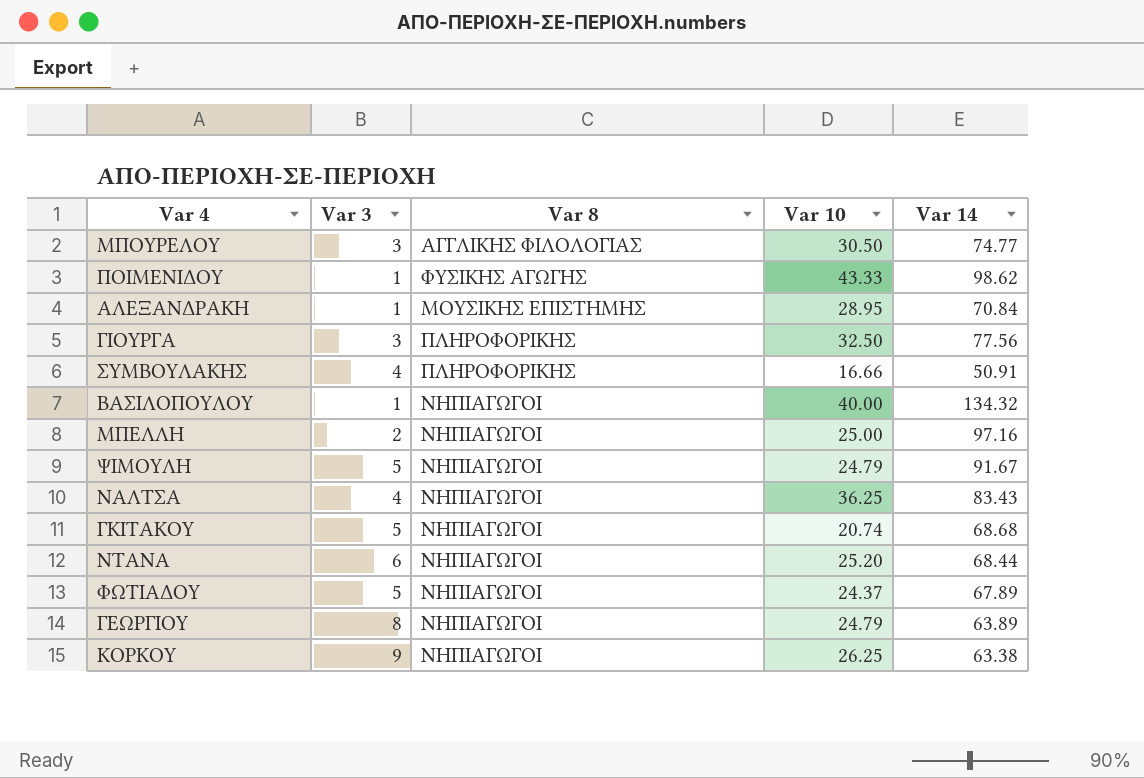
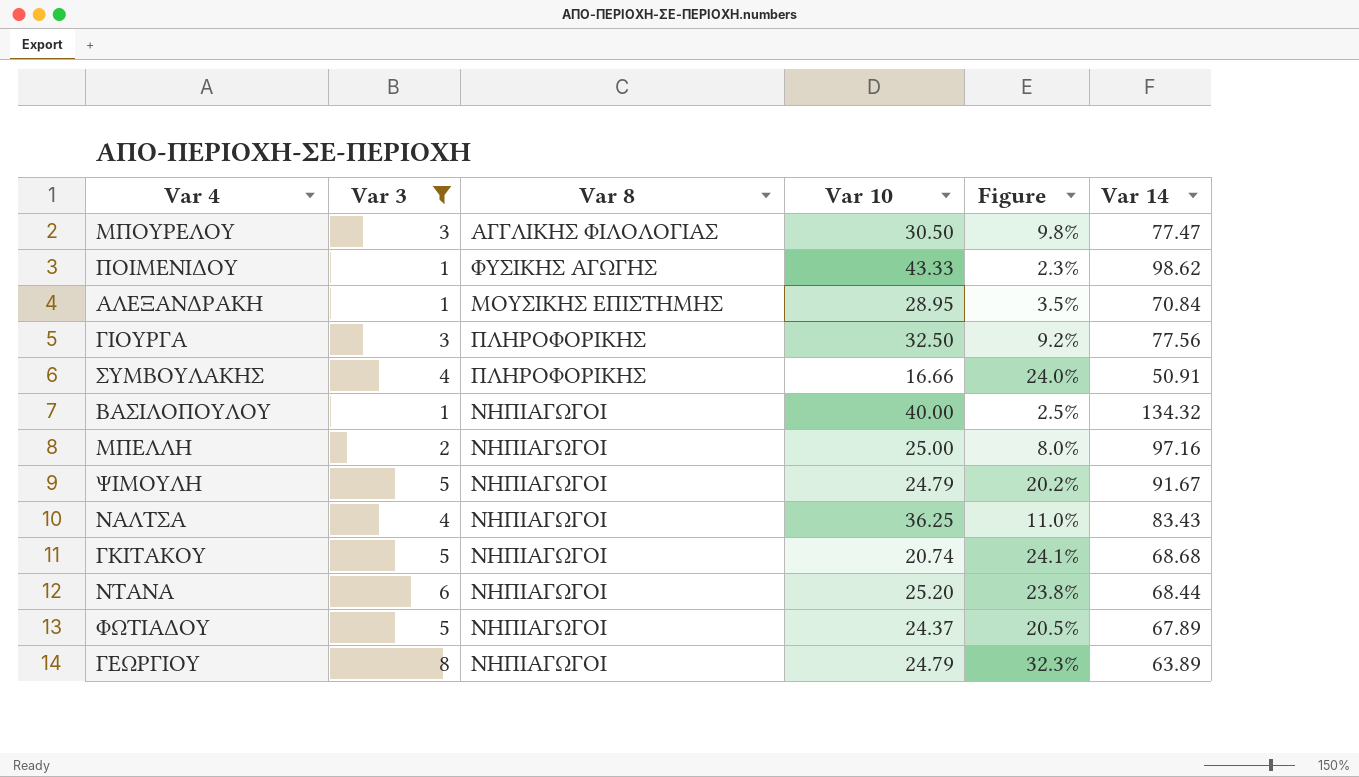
filter: none -> Var 3 != 9
column Figure | formula: none -> [Var 3] / [Var 10]
ΜΠΟΥΡΕΛΟΥ | Var 14: 74.77 -> 77.47

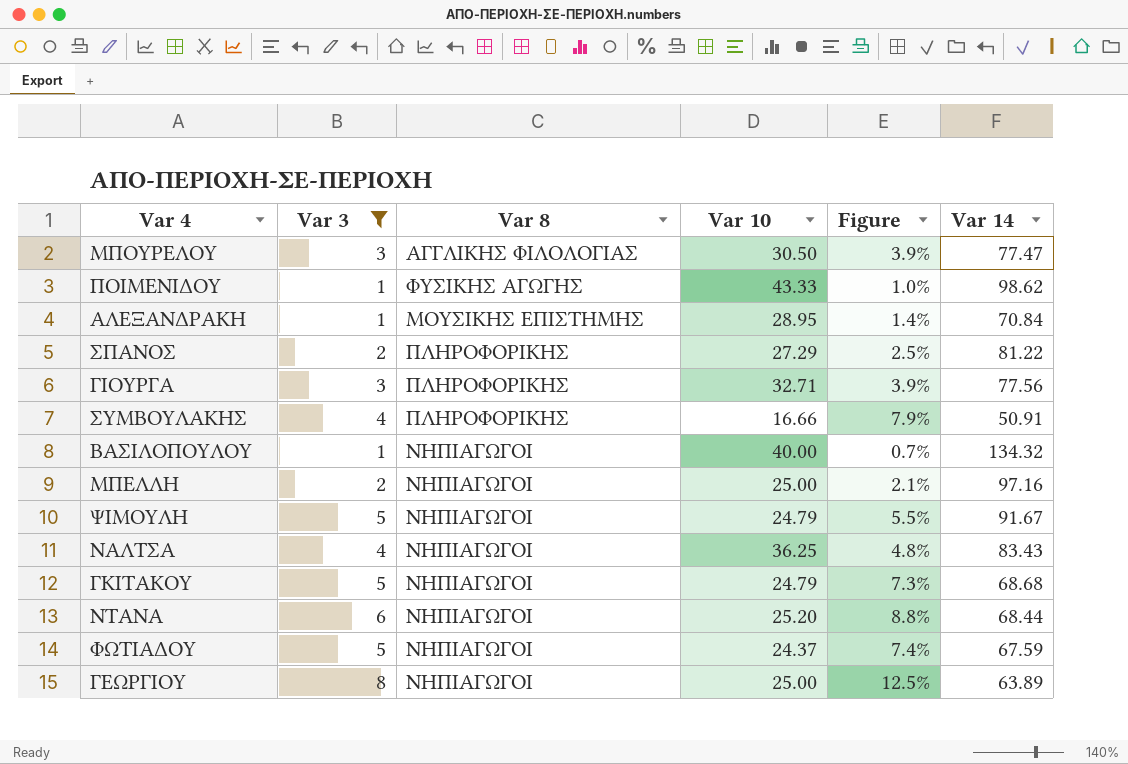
column Figure | formula: [Var 3] / [Var 10] -> [Var 3] / [Var 14]
row ΣΠΑΝΟΣ: none -> 2 | ΠΛΗΡΟΦΟΡΙΚΗΣ | 27.29 | 2.5% | 81.22
ΓΙΟΥΡΓΑ | Var 10: 32.50 -> 32.71
ΓΚΙΤΑΚΟΥ | Var 10: 20.74 -> 24.79
ΦΩΤΙΑΔΟΥ | Var 14: 67.89 -> 67.59
ΓΕΩΡΓΙΟΥ | Var 10: 24.79 -> 25.00

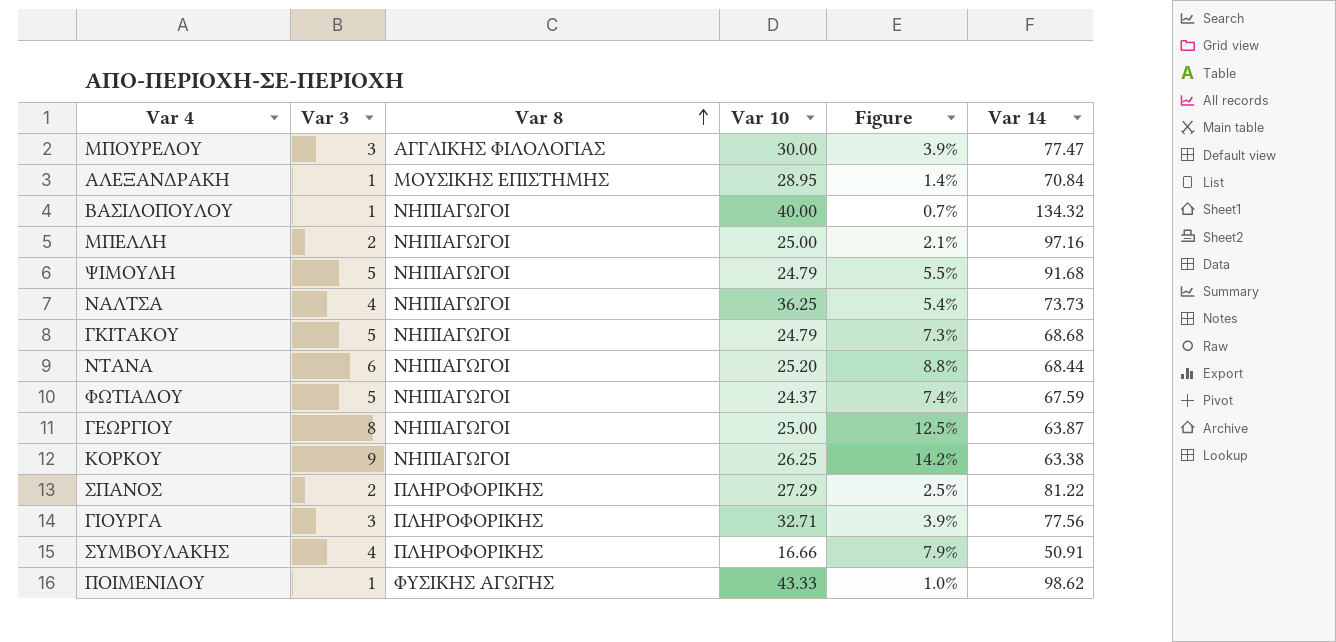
filter: Var 3 != 9 -> none
row order: none -> Var 8 ascending
ΜΠΟΥΡΕΛΟΥ | Var 10: 30.50 -> 30.00
ΨΙΜΟΥΛΗ | Var 14: 91.67 -> 91.68
ΝΑΛΤΣΑ | Figure: 4.8% -> 5.4%
ΝΑΛΤΣΑ | Var 14: 83.43 -> 73.73
ΓΕΩΡΓΙΟΥ | Var 14: 63.89 -> 63.87

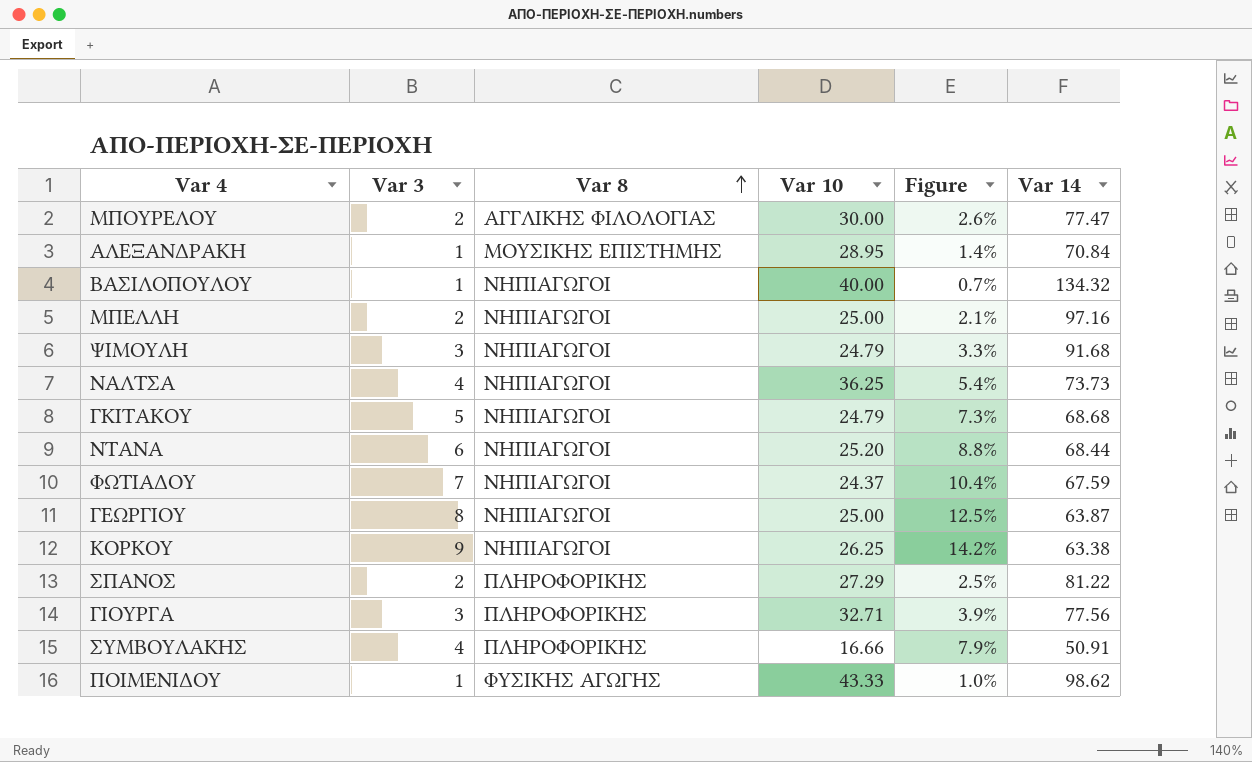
ΜΠΟΥΡΕΛΟΥ | Var 3: 3 -> 2
ΜΠΟΥΡΕΛΟΥ | Figure: 3.9% -> 2.6%
ΨΙΜΟΥΛΗ | Var 3: 5 -> 3
ΨΙΜΟΥΛΗ | Figure: 5.5% -> 3.3%
ΦΩΤΙΑΔΟΥ | Var 3: 5 -> 7
ΦΩΤΙΑΔΟΥ | Figure: 7.4% -> 10.4%

